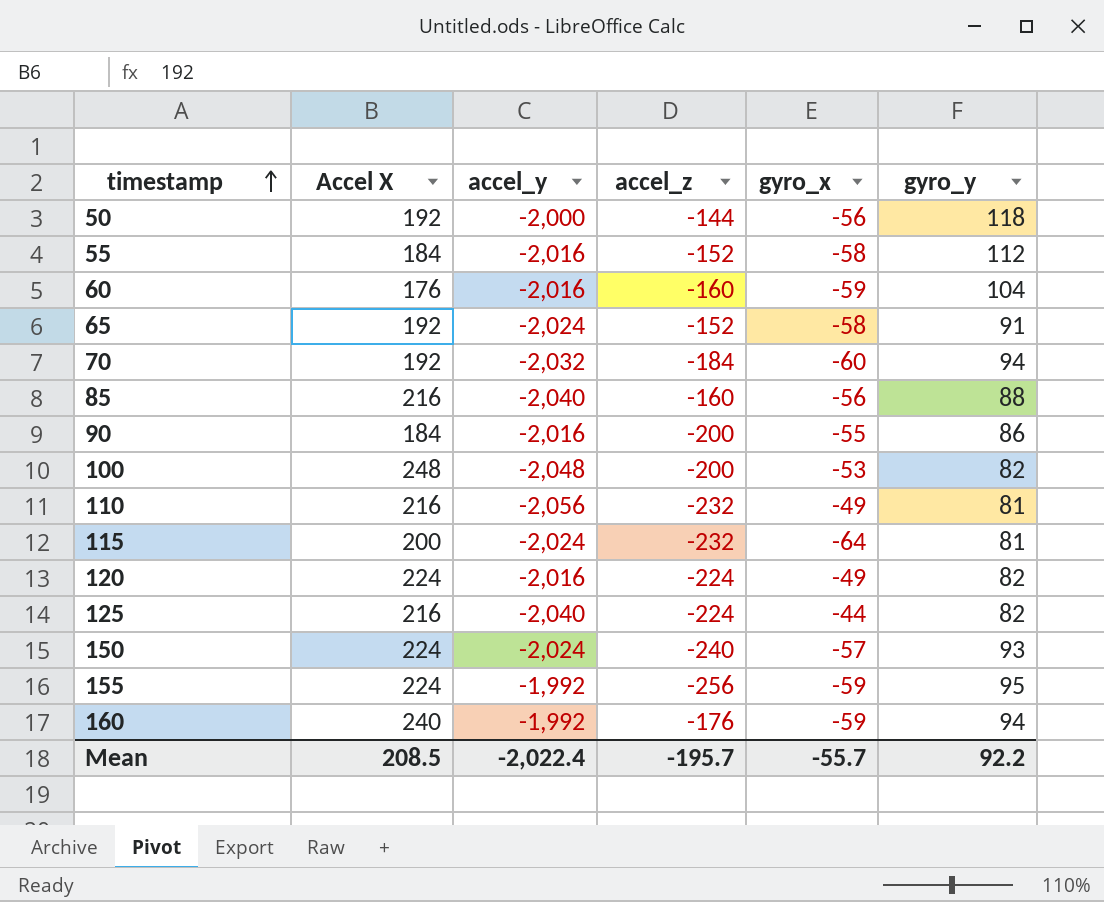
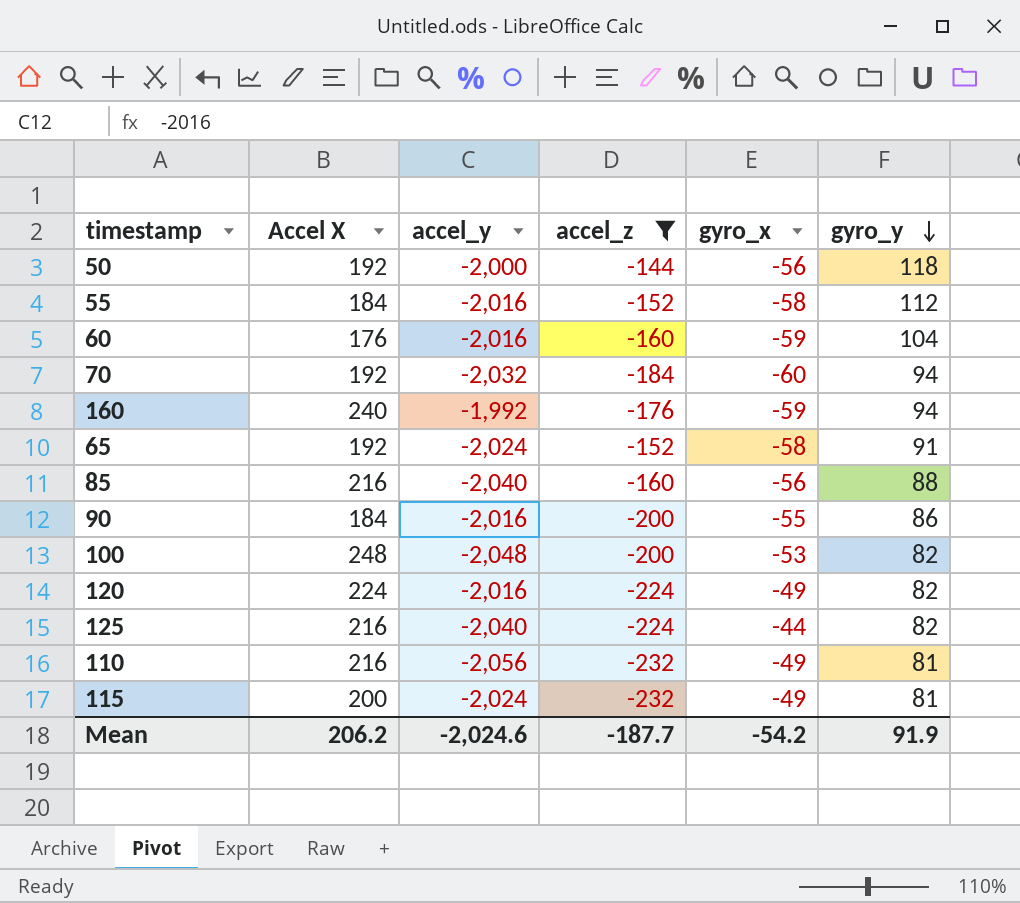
filter: none -> accel_z >= -232
row order: timestamp ascending -> gyro_y descending
115 | gyro_x: -64 -> -49
Mean | Accel X: 208.5 -> 206.2
Mean | accel_y: -2,022.4 -> -2,024.6
Mean | accel_z: -195.7 -> -187.7
Mean | gyro_x: -55.7 -> -54.2
Mean | gyro_y: 92.2 -> 91.9

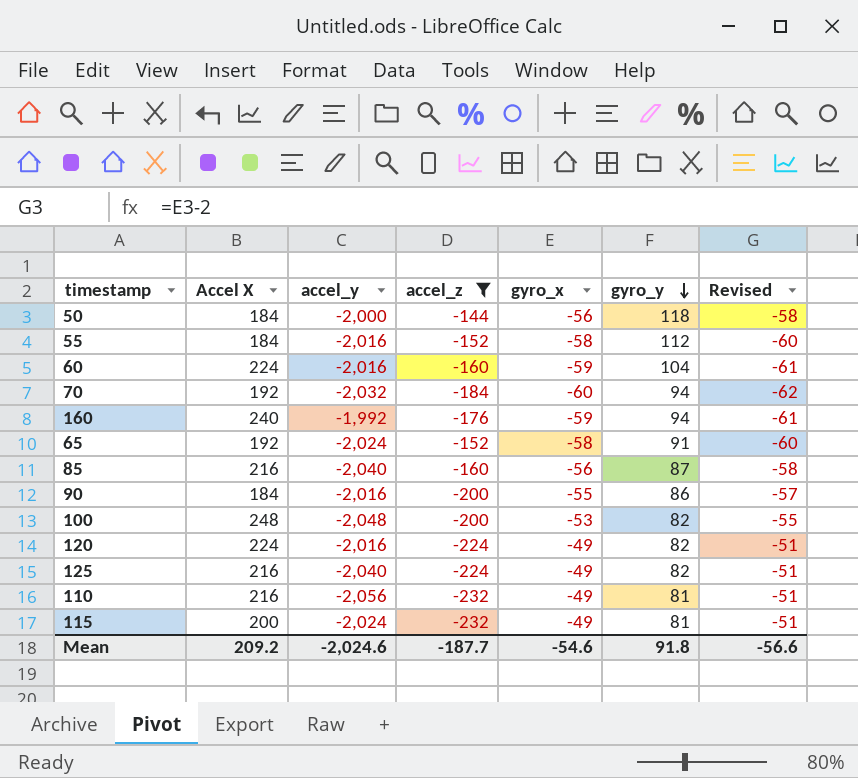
column Revised | formula: none -> [gyro_x] - 2
50 | Accel X: 192 -> 184
60 | Accel X: 176 -> 224
85 | gyro_y: 88 -> 87
125 | gyro_x: -44 -> -49
Mean | Accel X: 206.2 -> 209.2
Mean | gyro_x: -54.2 -> -54.6
Mean | gyro_y: 91.9 -> 91.8

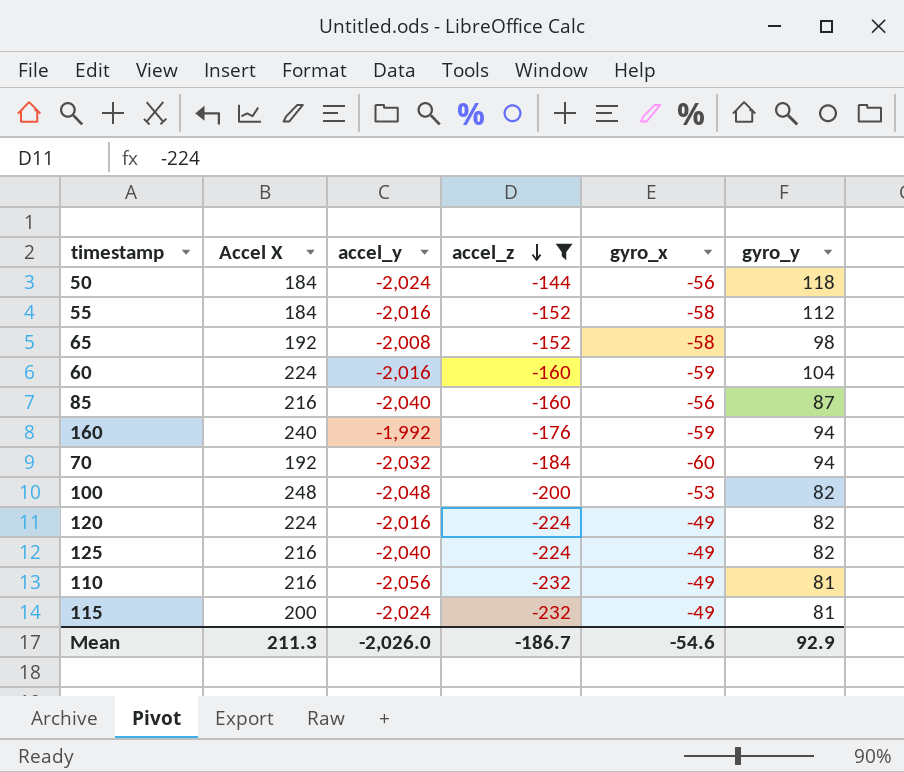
row order: gyro_y descending -> accel_z descending
column Revised | formula: [gyro_x] - 2 -> none
row 90: 184 | -2,016 | -200 | -55 | 86 | -57 -> none
50 | accel_y: -2,000 -> -2,024
65 | accel_y: -2,024 -> -2,008
65 | gyro_y: 91 -> 98
Mean | Accel X: 209.2 -> 211.3
Mean | accel_y: -2,024.6 -> -2,026.0
Mean | accel_z: -187.7 -> -186.7
Mean | gyro_y: 91.8 -> 92.9

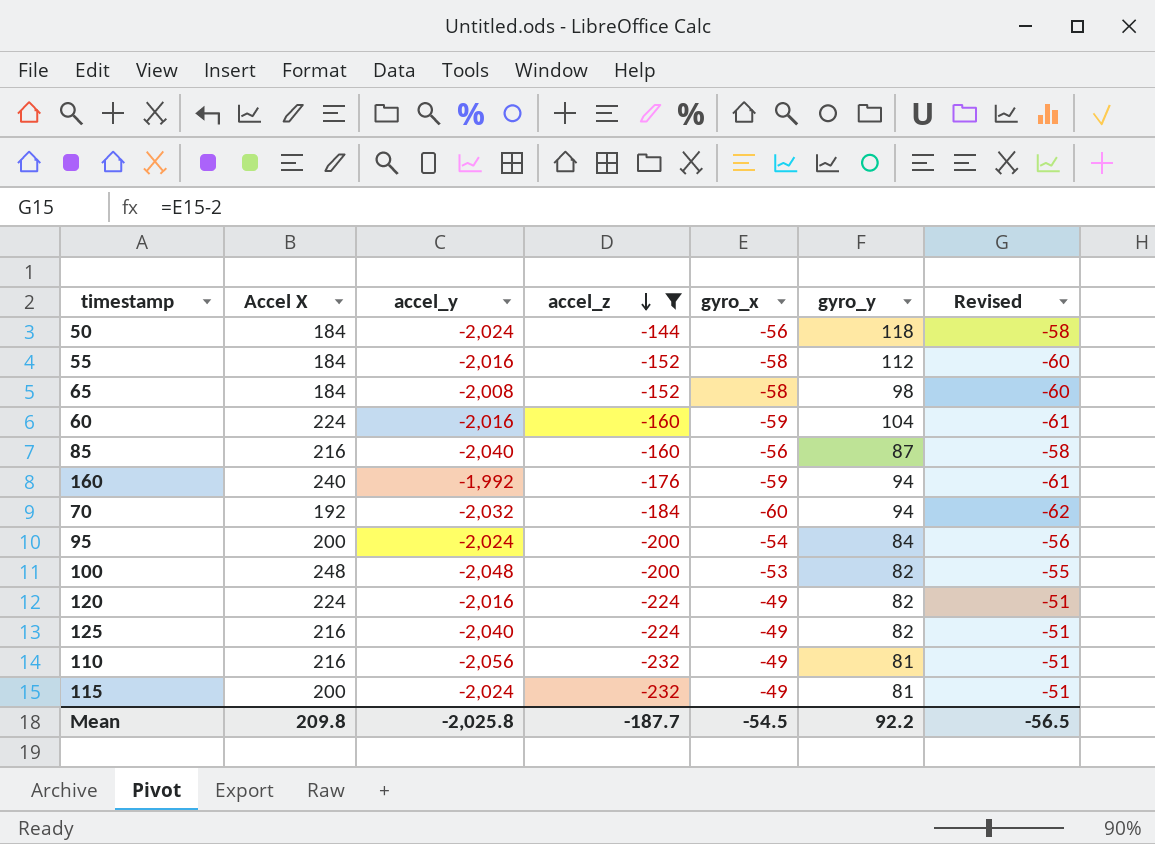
column Revised | formula: none -> [gyro_x] - 2
65 | Accel X: 192 -> 184
row 95: none -> 200 | -2,024 | -200 | -54 | 84 | -56
Mean | Accel X: 211.3 -> 209.8
Mean | accel_y: -2,026.0 -> -2,025.8
Mean | accel_z: -186.7 -> -187.7
Mean | gyro_x: -54.6 -> -54.5
Mean | gyro_y: 92.9 -> 92.2

